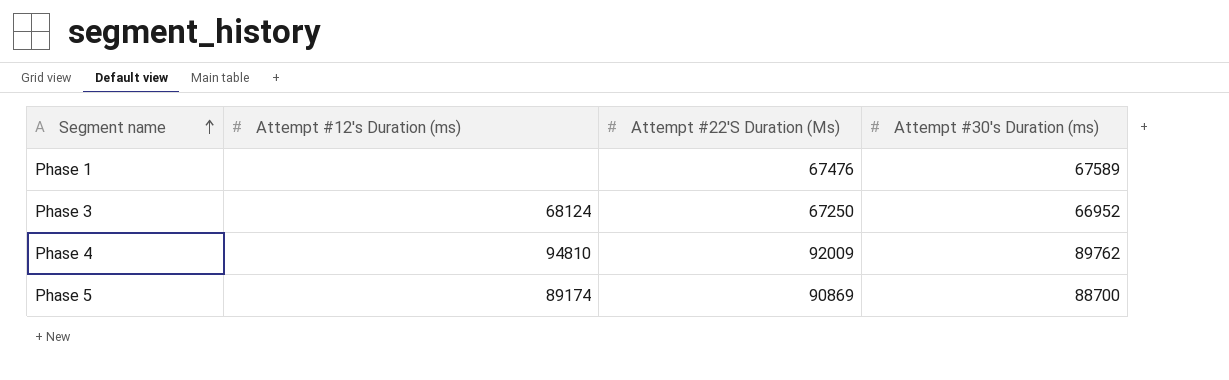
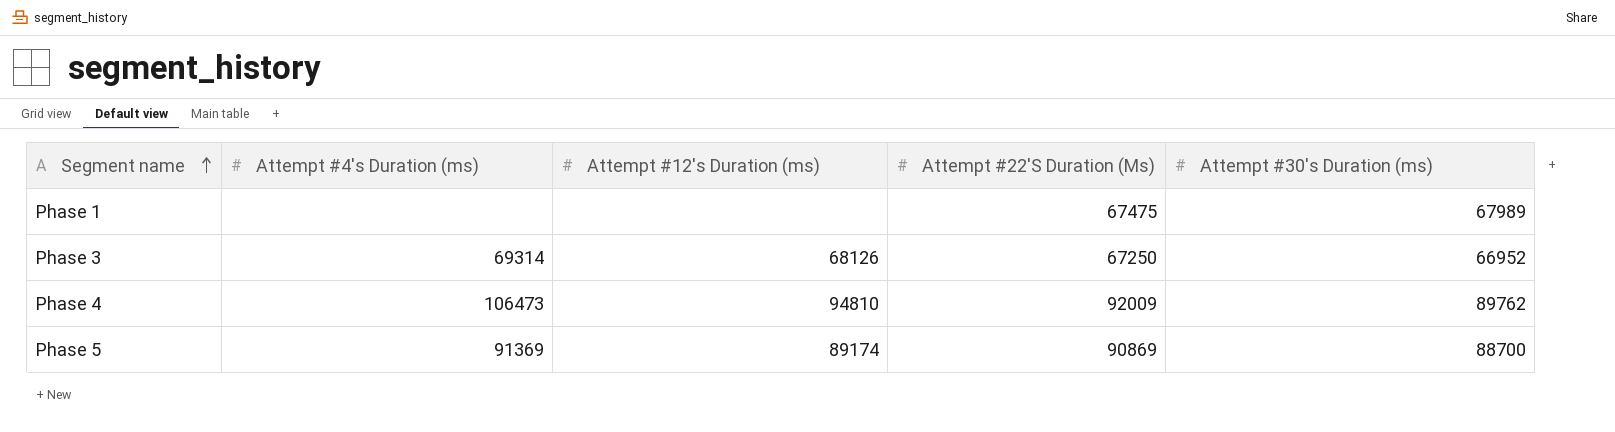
column Attempt #4's Duration (ms) | position: none -> 2
Phase 1 | Attempt #22'S Duration (Ms): 67476 -> 67475
Phase 1 | Attempt #30's Duration (ms): 67589 -> 67989
Phase 3 | Attempt #12's Duration (ms): 68124 -> 68126

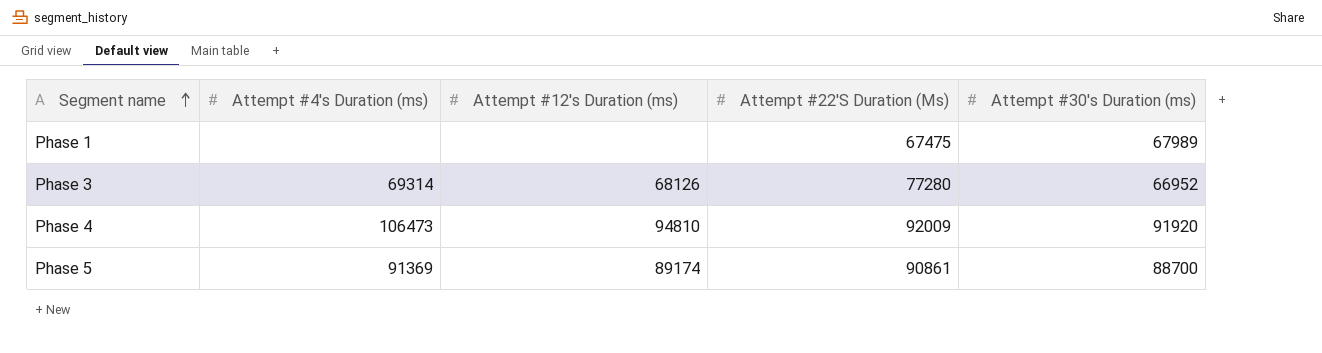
Phase 3 | Attempt #22'S Duration (Ms): 67250 -> 77280
Phase 4 | Attempt #30's Duration (ms): 89762 -> 91920
Phase 5 | Attempt #22'S Duration (Ms): 90869 -> 90861

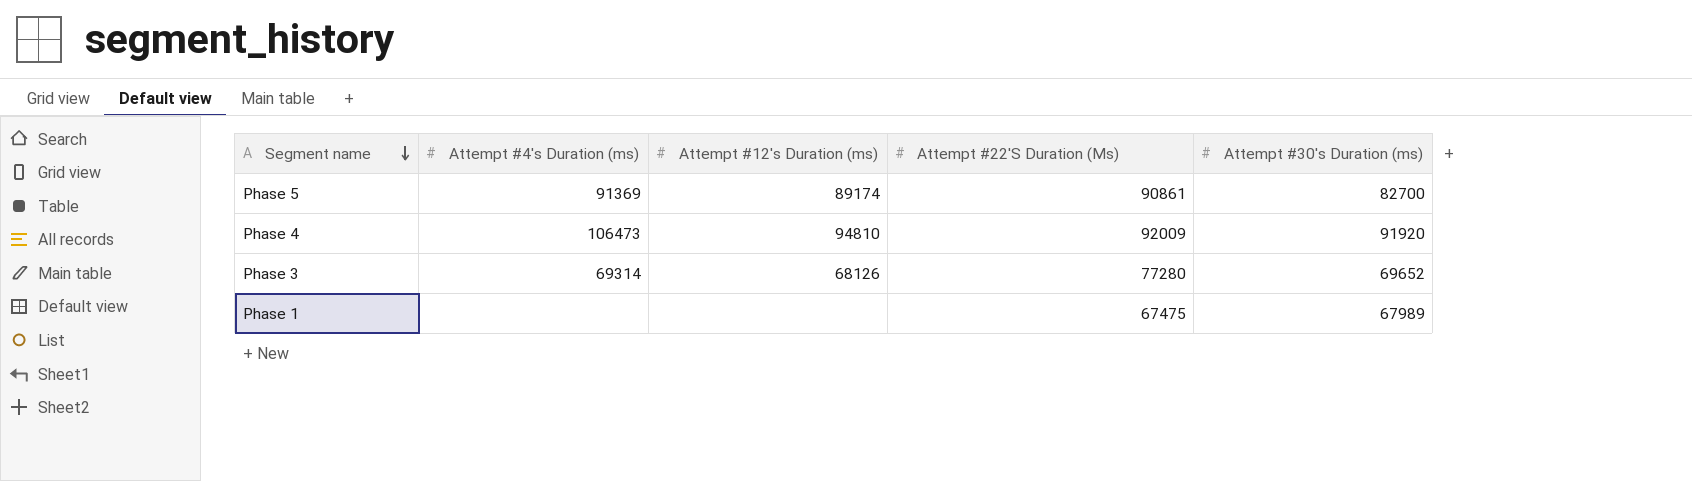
row order: Segment name ascending -> Segment name descending
Phase 5 | Attempt #30's Duration (ms): 88700 -> 82700
Phase 3 | Attempt #30's Duration (ms): 66952 -> 69652

